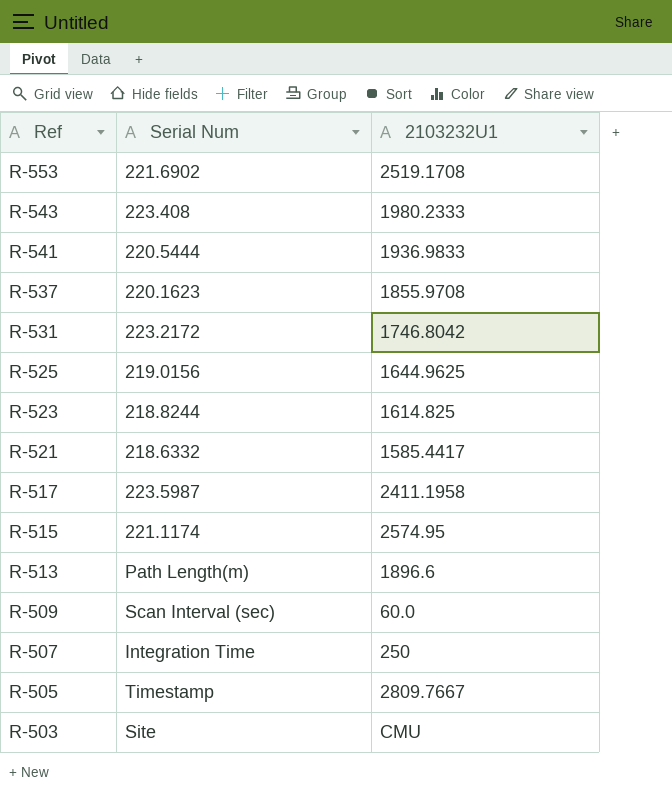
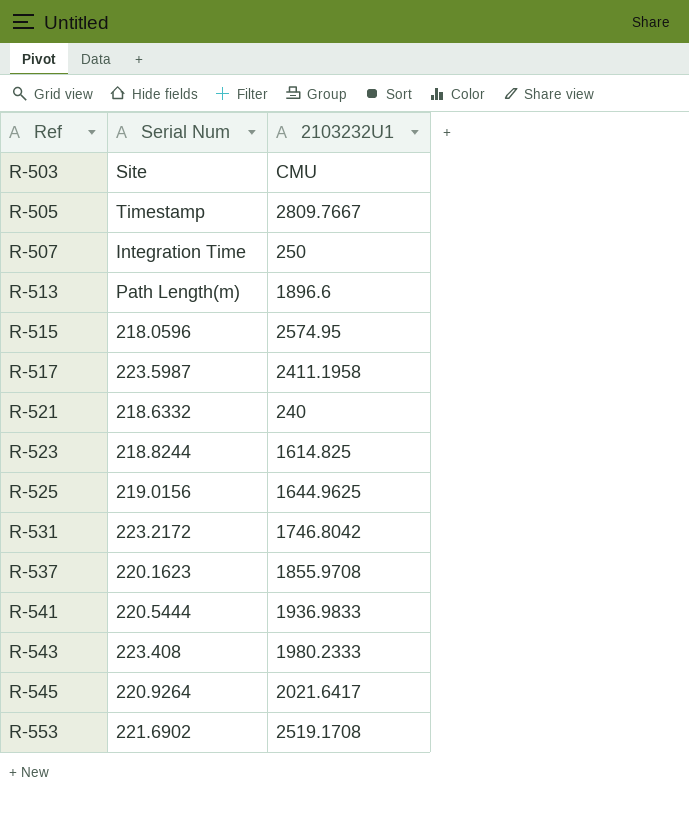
row order: Ref descending -> Ref ascending
row R-509: Scan Interval (sec) | 60.0 -> none
R-515 | Serial Num: 221.1174 -> 218.0596
R-521 | 2103232U1: 1585.4417 -> 240
row R-545: none -> 220.9264 | 2021.6417

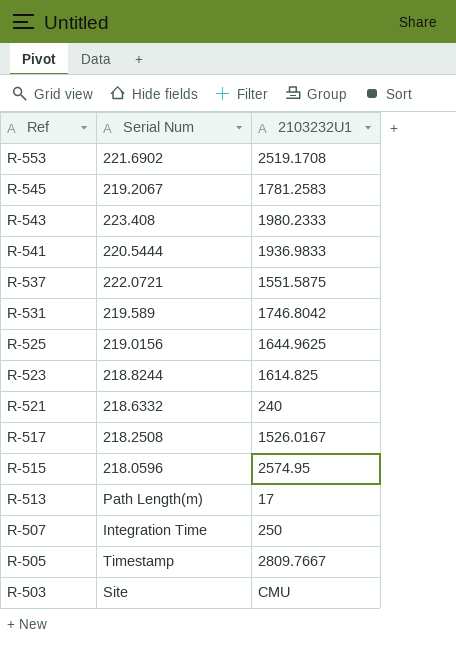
row order: Ref ascending -> Ref descending
R-545 | Serial Num: 220.9264 -> 219.2067
R-545 | 2103232U1: 2021.6417 -> 1781.2583
R-537 | Serial Num: 220.1623 -> 222.0721
R-537 | 2103232U1: 1855.9708 -> 1551.5875
R-531 | Serial Num: 223.2172 -> 219.589
R-517 | Serial Num: 223.5987 -> 218.2508
R-517 | 2103232U1: 2411.1958 -> 1526.0167
R-513 | 2103232U1: 1896.6 -> 17

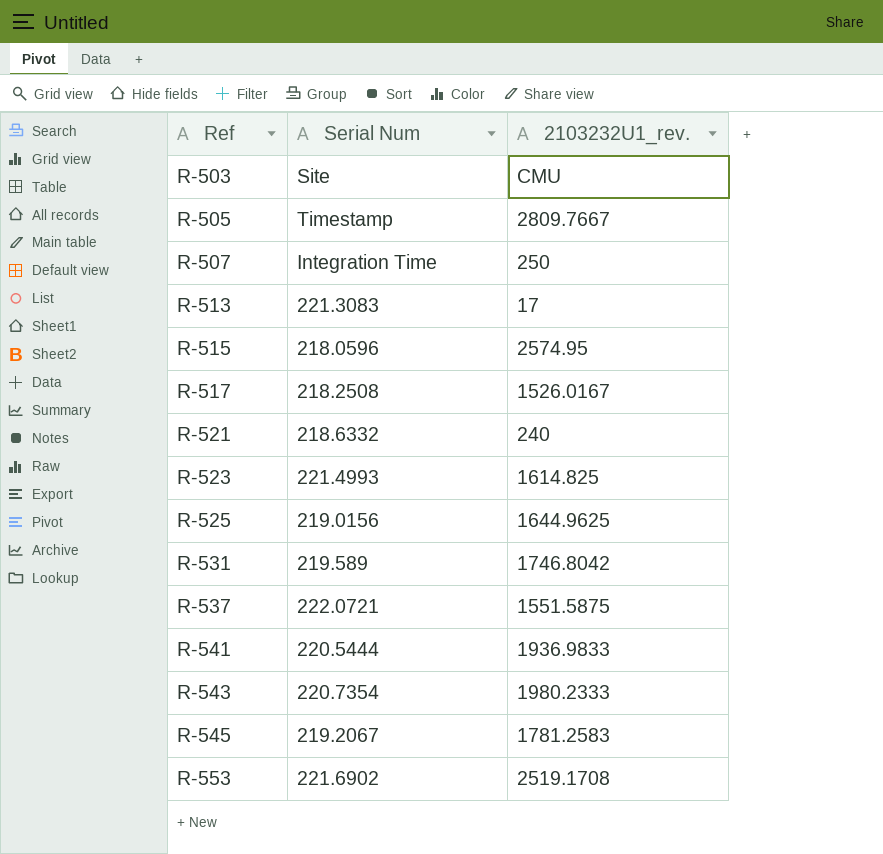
row order: Ref descending -> Ref ascending
column name: 2103232U1 -> 2103232U1_rev.
R-513 | Serial Num: Path Length(m) -> 221.3083
R-523 | Serial Num: 218.8244 -> 221.4993
R-543 | Serial Num: 223.408 -> 220.7354

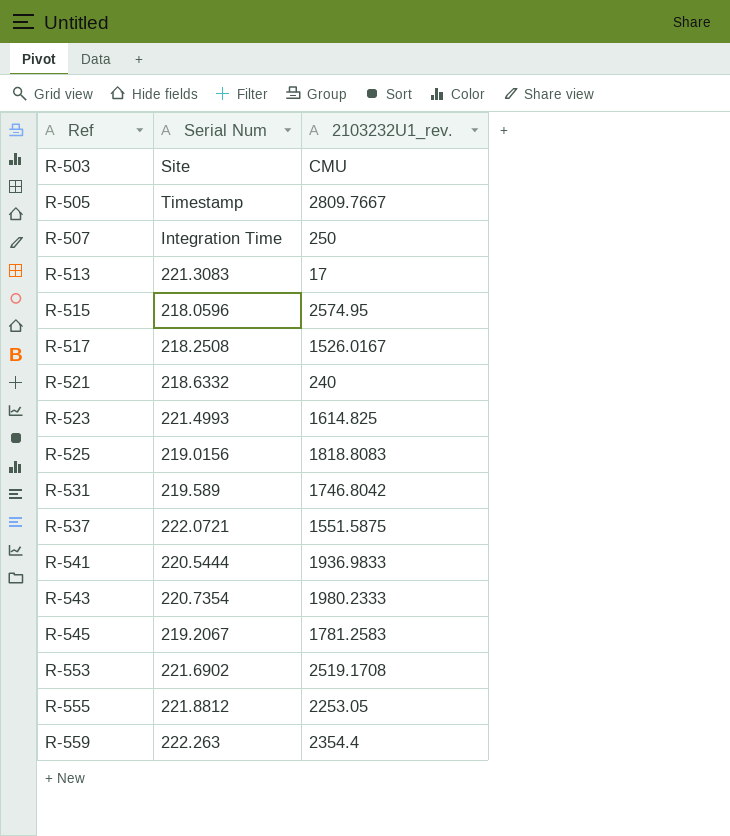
R-525 | 2103232U1_rev.: 1644.9625 -> 1818.8083
row R-555: none -> 221.8812 | 2253.05
row R-559: none -> 222.263 | 2354.4

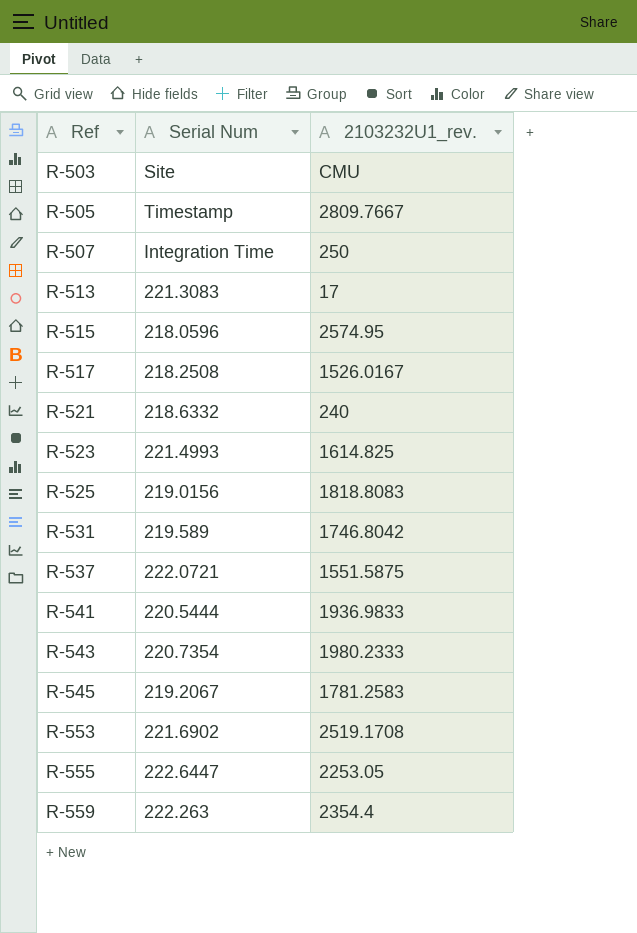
R-555 | Serial Num: 221.8812 -> 222.6447

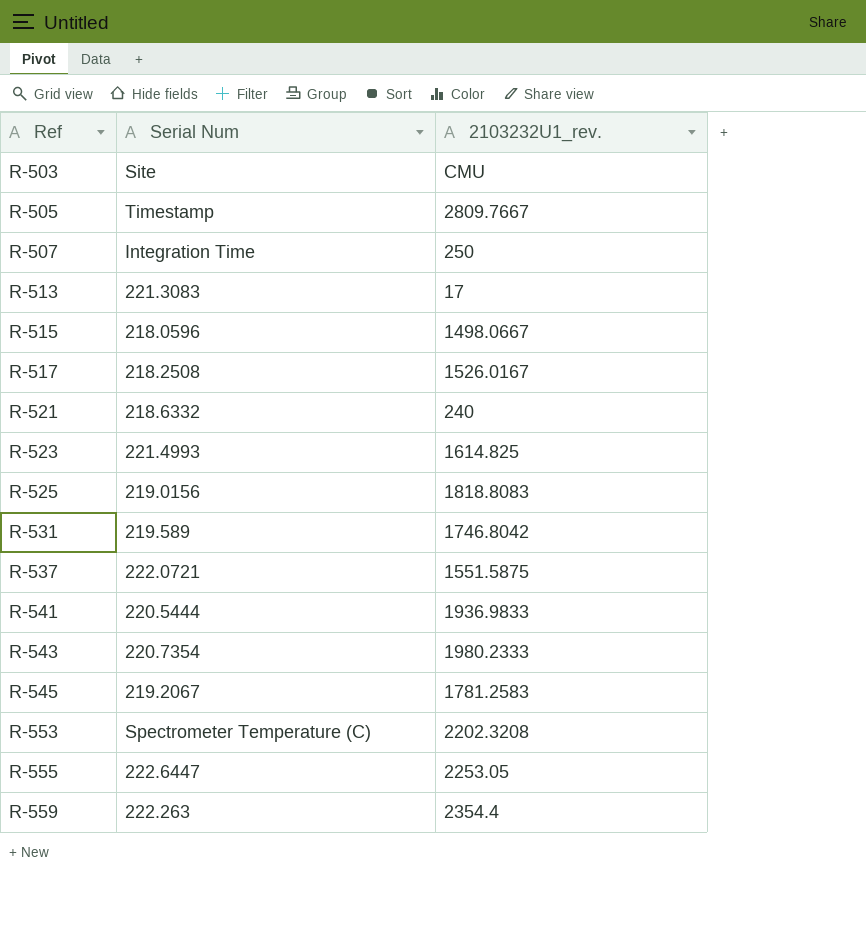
R-515 | 2103232U1_rev.: 2574.95 -> 1498.0667
R-553 | Serial Num: 221.6902 -> Spectrometer Temperature (C)
R-553 | 2103232U1_rev.: 2519.1708 -> 2202.3208

